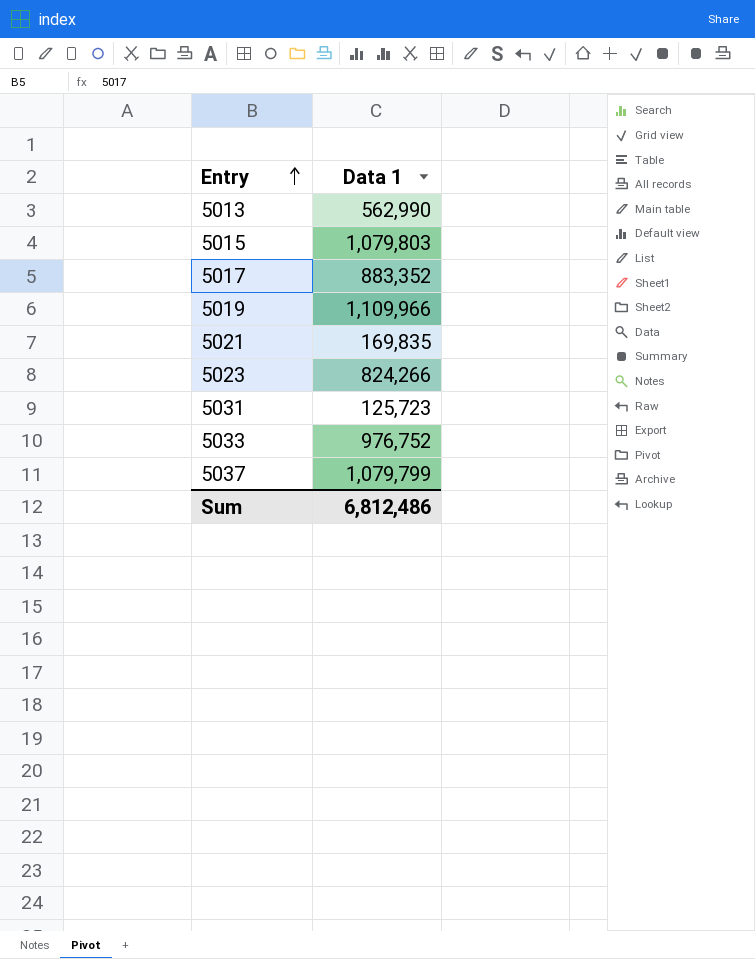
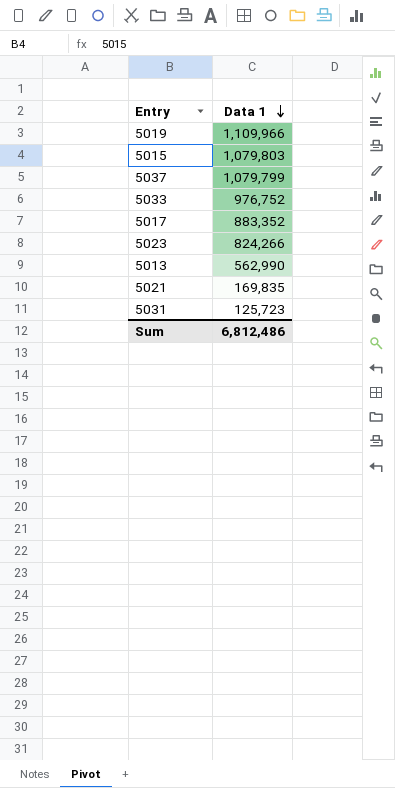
row order: Entry ascending -> Data 1 descending

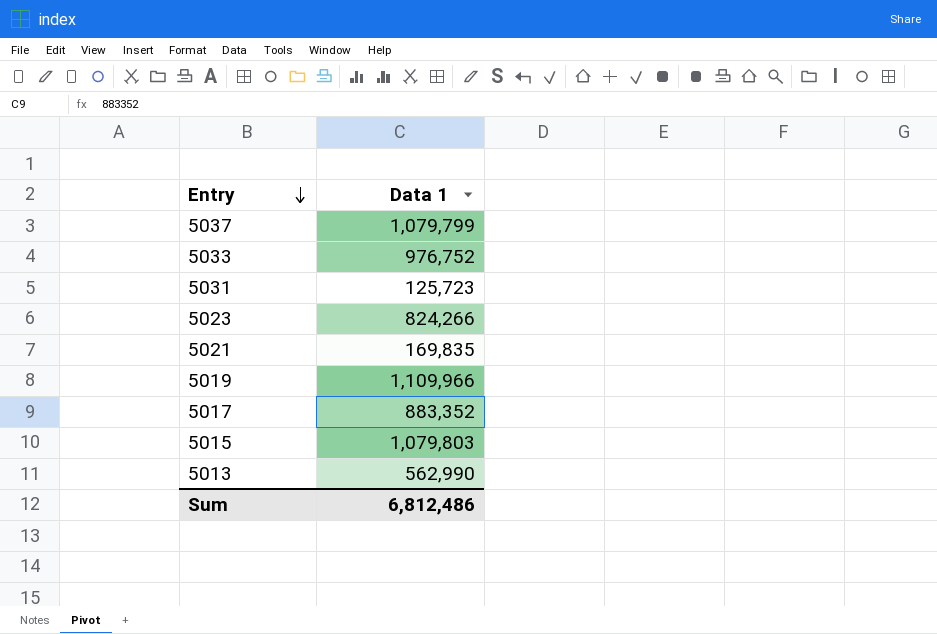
row order: Data 1 descending -> Entry descending

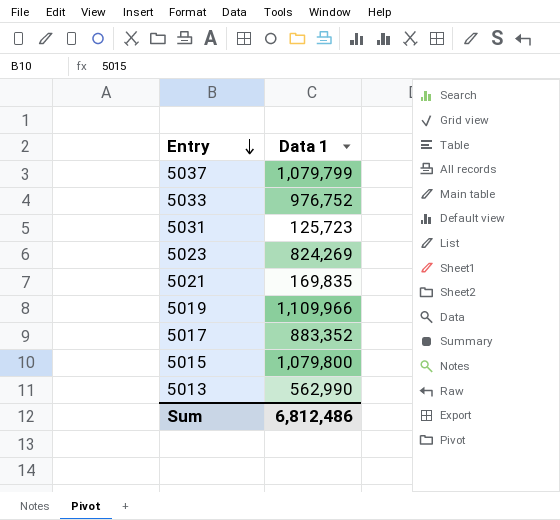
5023 | Data 1: 824,266 -> 824,269
5015 | Data 1: 1,079,803 -> 1,079,800

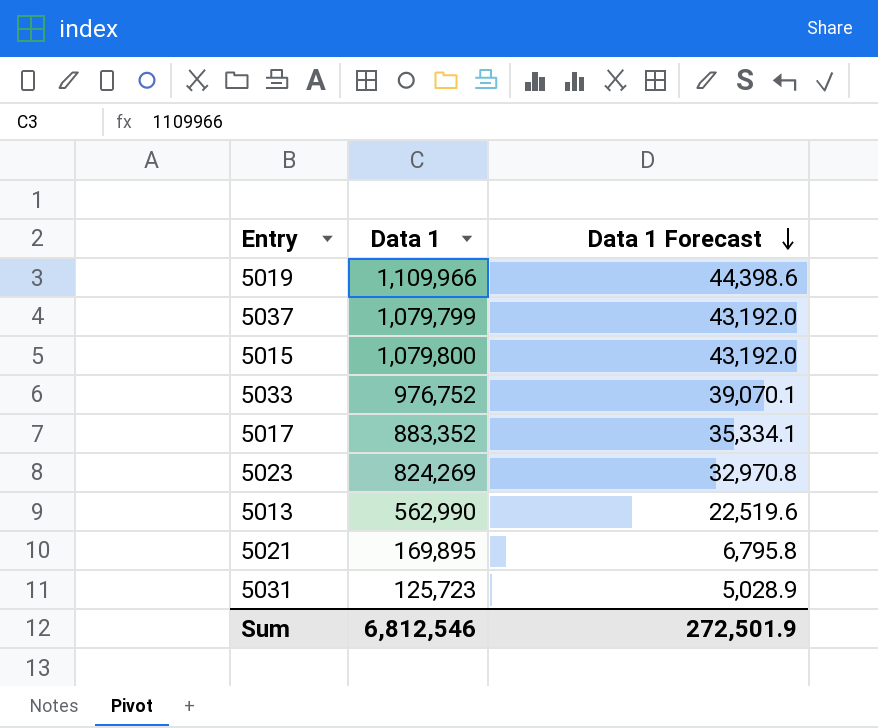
row order: Entry descending -> Data 1 Forecast descending
column Data 1 Forecast | formula: none -> [Data 1] * 0.04
5021 | Data 1: 169,835 -> 169,895
Sum | Data 1: 6,812,486 -> 6,812,546

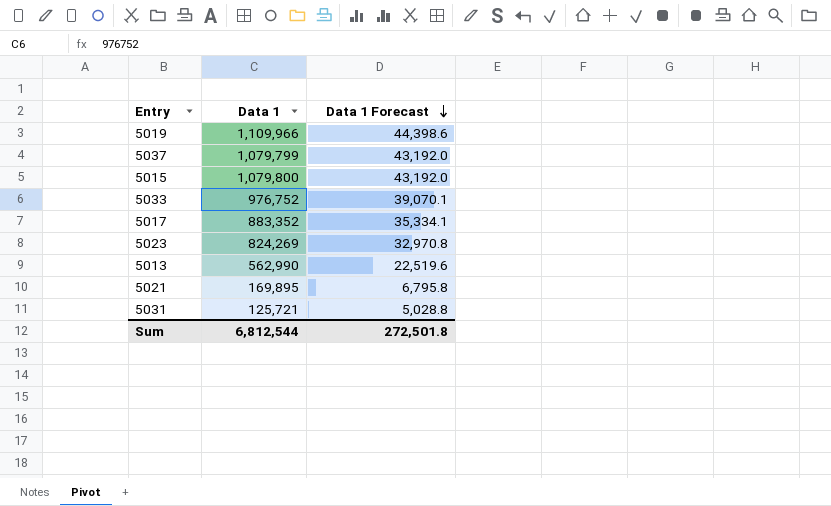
5031 | Data 1: 125,723 -> 125,721
5031 | Data 1 Forecast: 5,028.9 -> 5,028.8
Sum | Data 1: 6,812,546 -> 6,812,544
Sum | Data 1 Forecast: 272,501.9 -> 272,501.8

